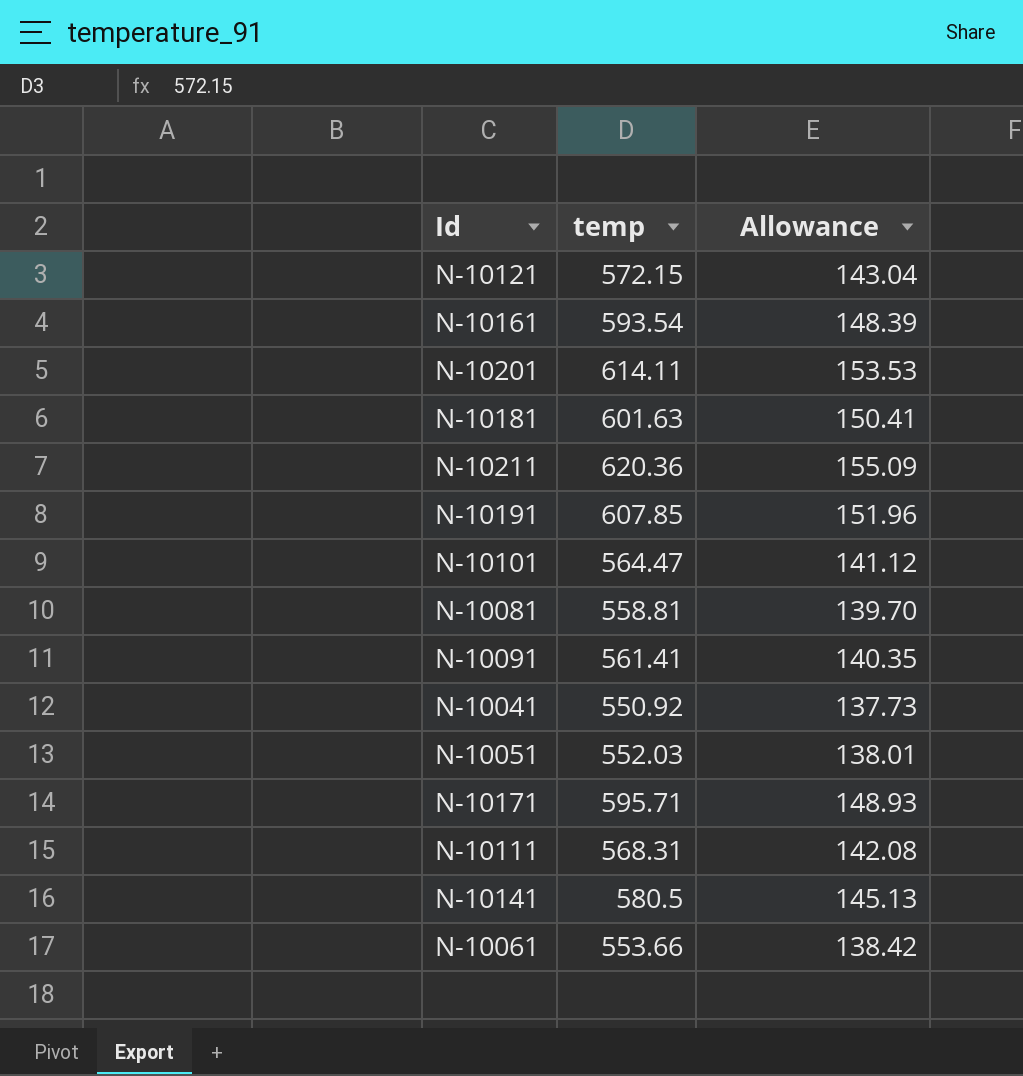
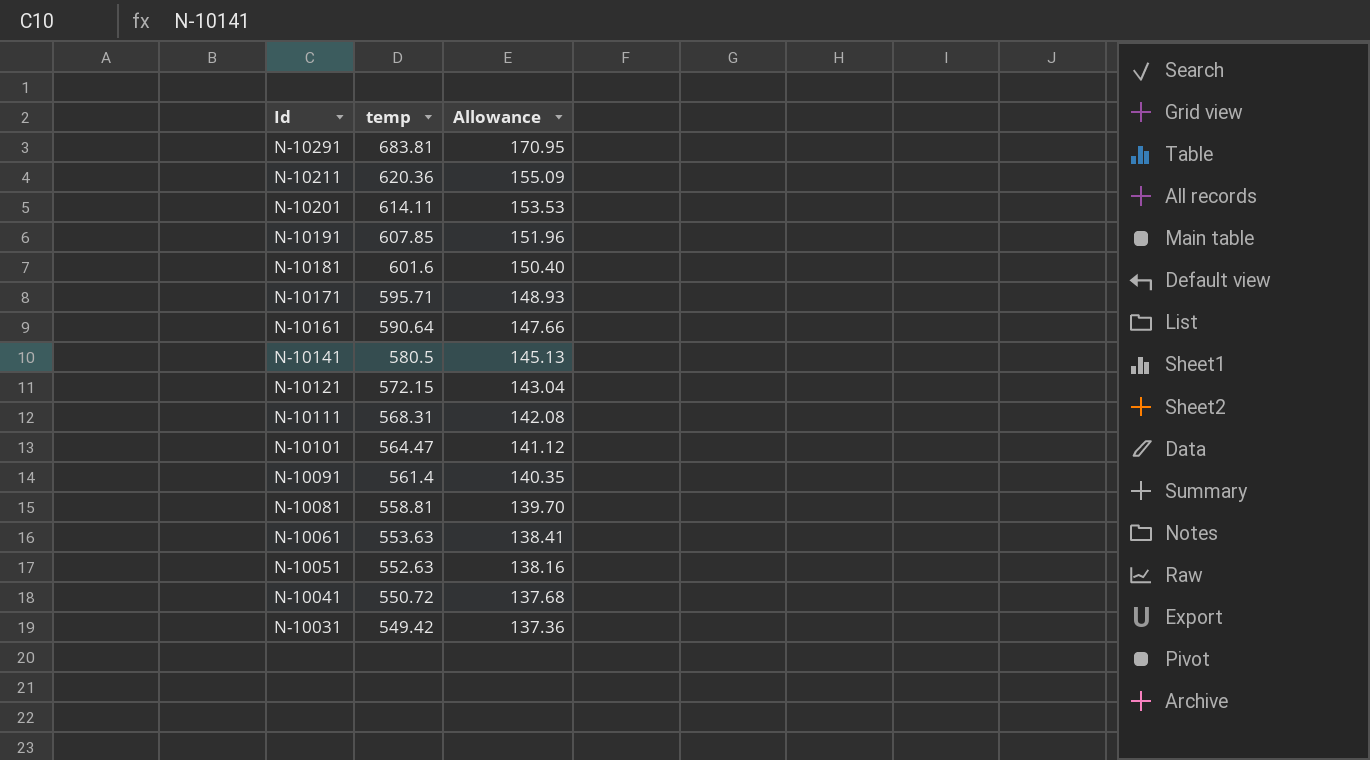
row order: none -> Id descending
row N-10291: none -> 683.81 | 170.95
N-10181 | temp: 601.63 -> 601.6
N-10181 | Allowance: 150.41 -> 150.40
N-10161 | temp: 593.54 -> 590.64
N-10161 | Allowance: 148.39 -> 147.66
N-10091 | temp: 561.41 -> 561.4
N-10061 | temp: 553.66 -> 553.63
N-10061 | Allowance: 138.42 -> 138.41
N-10051 | temp: 552.03 -> 552.63
N-10051 | Allowance: 138.01 -> 138.16
N-10041 | temp: 550.92 -> 550.72
N-10041 | Allowance: 137.73 -> 137.68
row N-10031: none -> 549.42 | 137.36

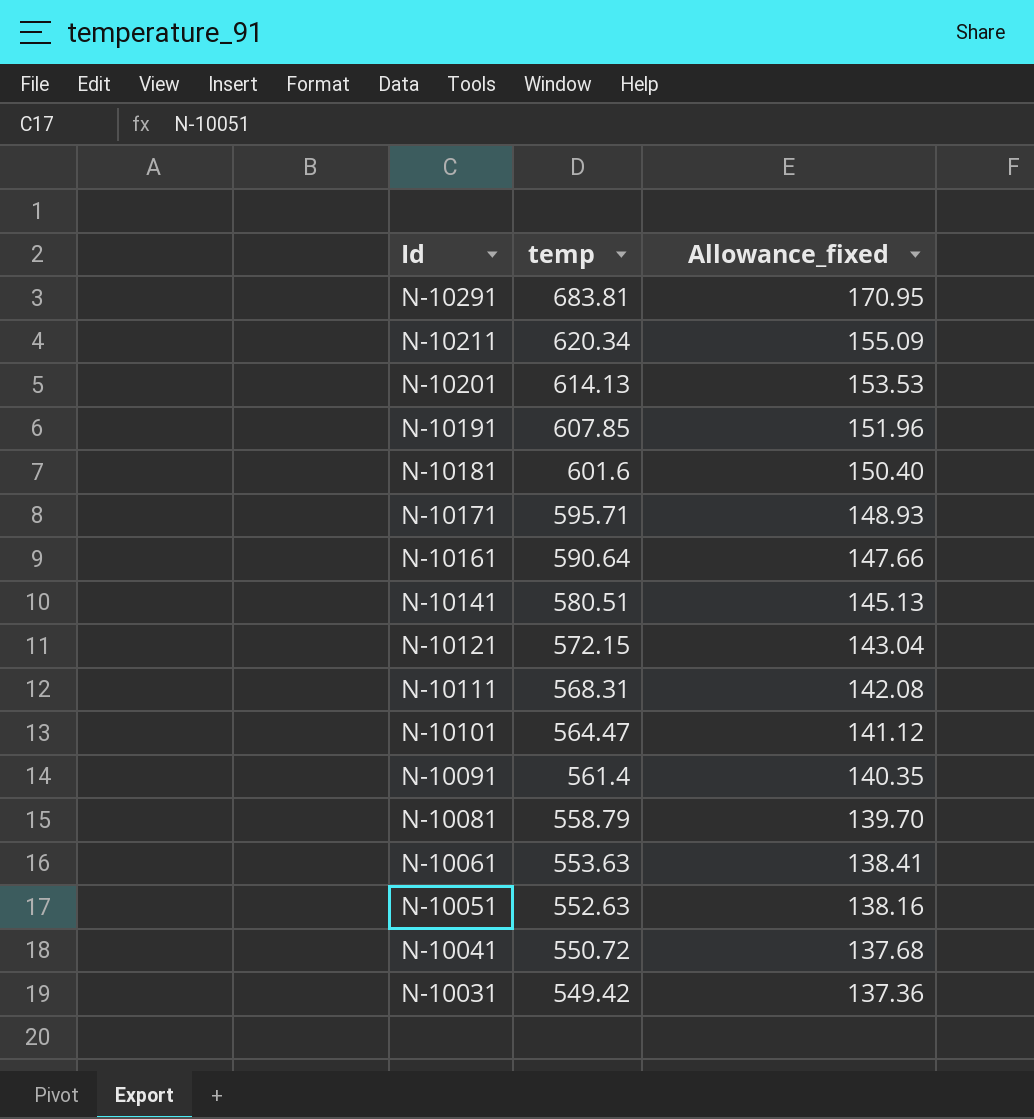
column name: Allowance -> Allowance_fixed
N-10211 | temp: 620.36 -> 620.34
N-10201 | temp: 614.11 -> 614.13
N-10141 | temp: 580.5 -> 580.51
N-10081 | temp: 558.81 -> 558.79

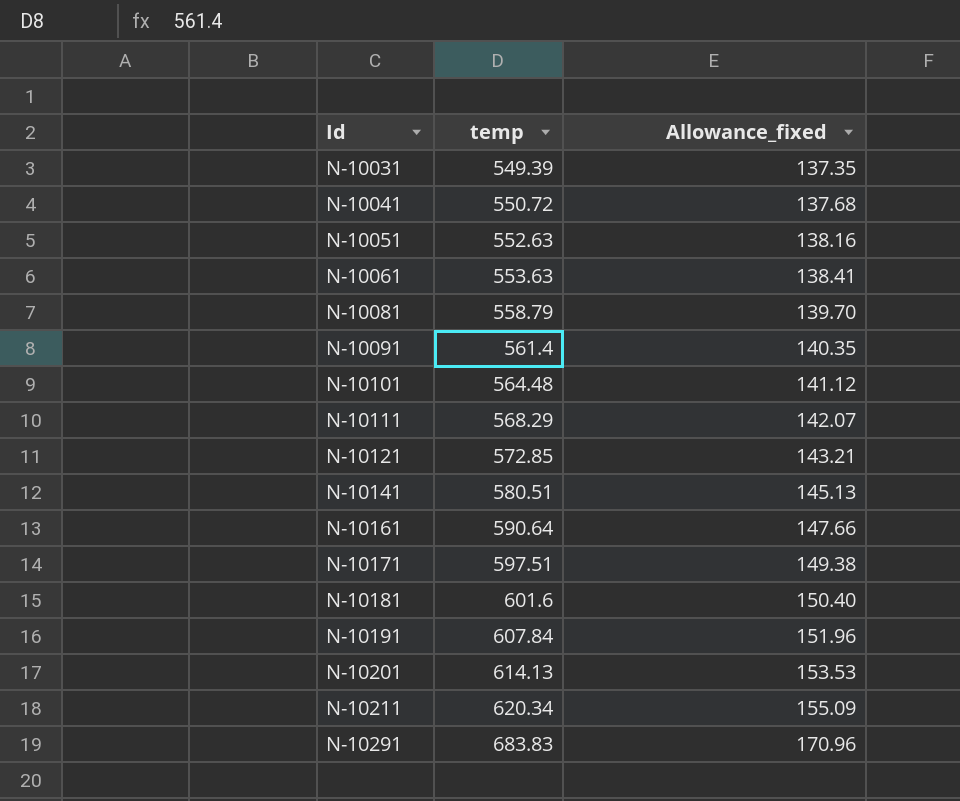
row order: Id descending -> Id ascending
N-10031 | temp: 549.42 -> 549.39
N-10031 | Allowance_fixed: 137.36 -> 137.35
N-10101 | temp: 564.47 -> 564.48
N-10111 | temp: 568.31 -> 568.29
N-10111 | Allowance_fixed: 142.08 -> 142.07
N-10121 | temp: 572.15 -> 572.85
N-10121 | Allowance_fixed: 143.04 -> 143.21
N-10171 | temp: 595.71 -> 597.51
N-10171 | Allowance_fixed: 148.93 -> 149.38
N-10191 | temp: 607.85 -> 607.84
N-10291 | temp: 683.81 -> 683.83
N-10291 | Allowance_fixed: 170.95 -> 170.96

